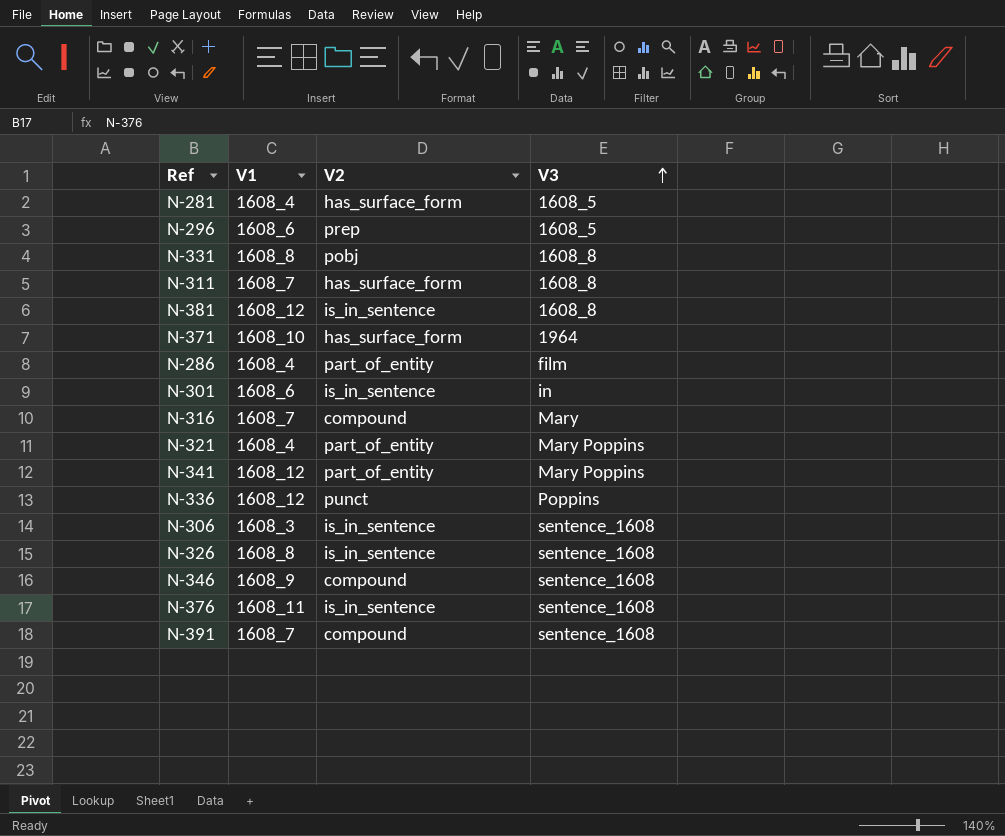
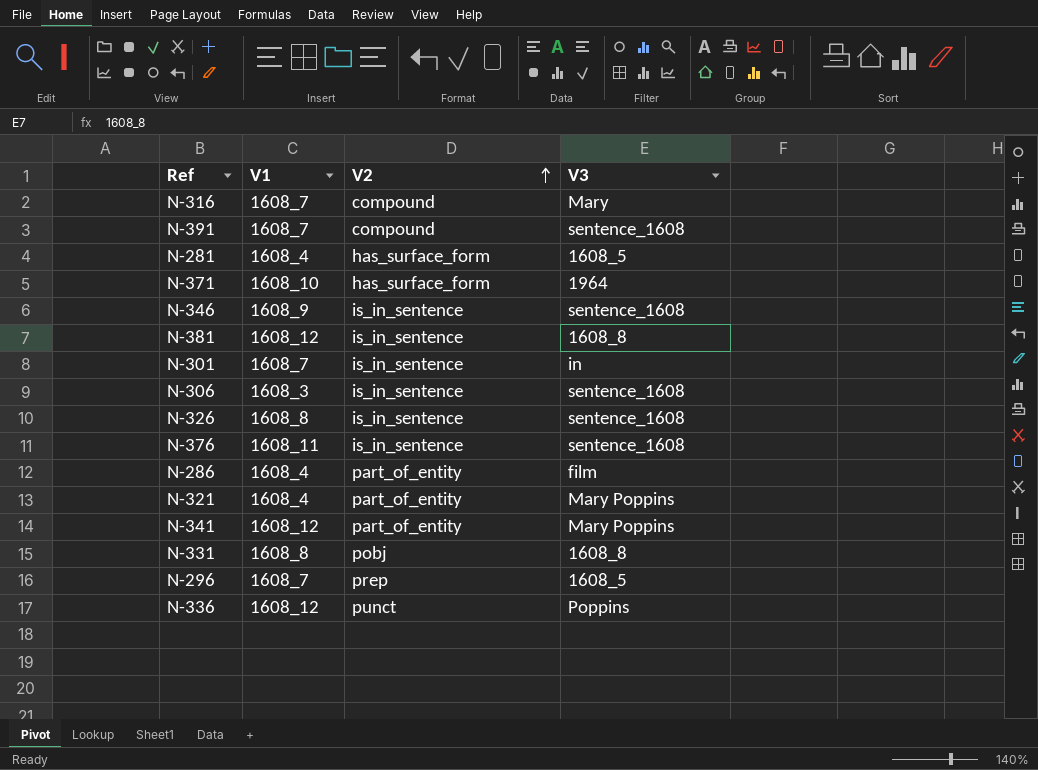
row order: V3 ascending -> V2 ascending
row N-311: 1608_7 | has_surface_form | 1608_8 -> none
N-346 | V2: compound -> is_in_sentence
N-301 | V1: 1608_6 -> 1608_7
N-296 | V1: 1608_6 -> 1608_7

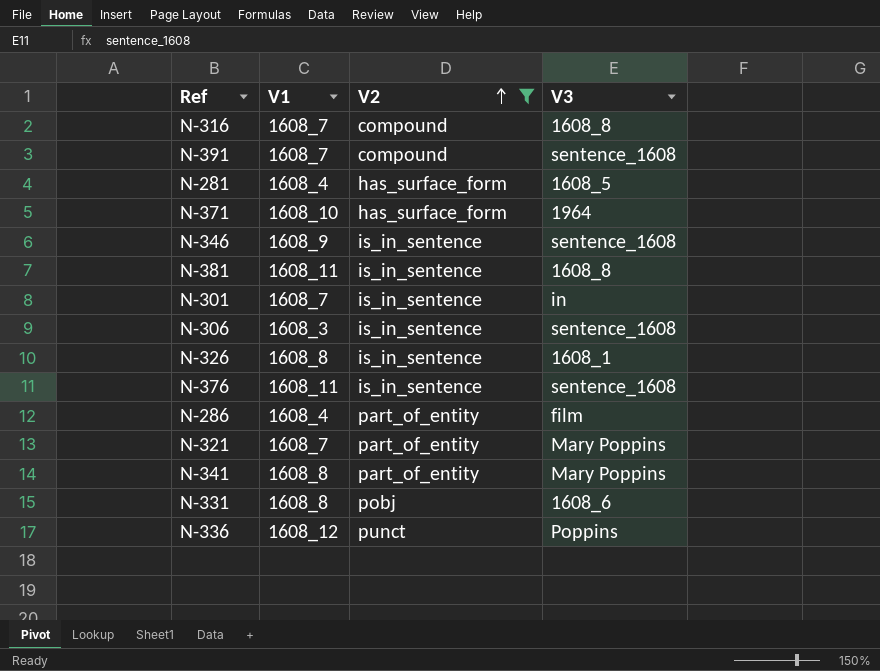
filter: none -> V2 != prep
N-316 | V3: Mary -> 1608_8
N-381 | V1: 1608_12 -> 1608_11
N-326 | V3: sentence_1608 -> 1608_1
N-321 | V1: 1608_4 -> 1608_7
N-341 | V1: 1608_12 -> 1608_8
N-331 | V3: 1608_8 -> 1608_6

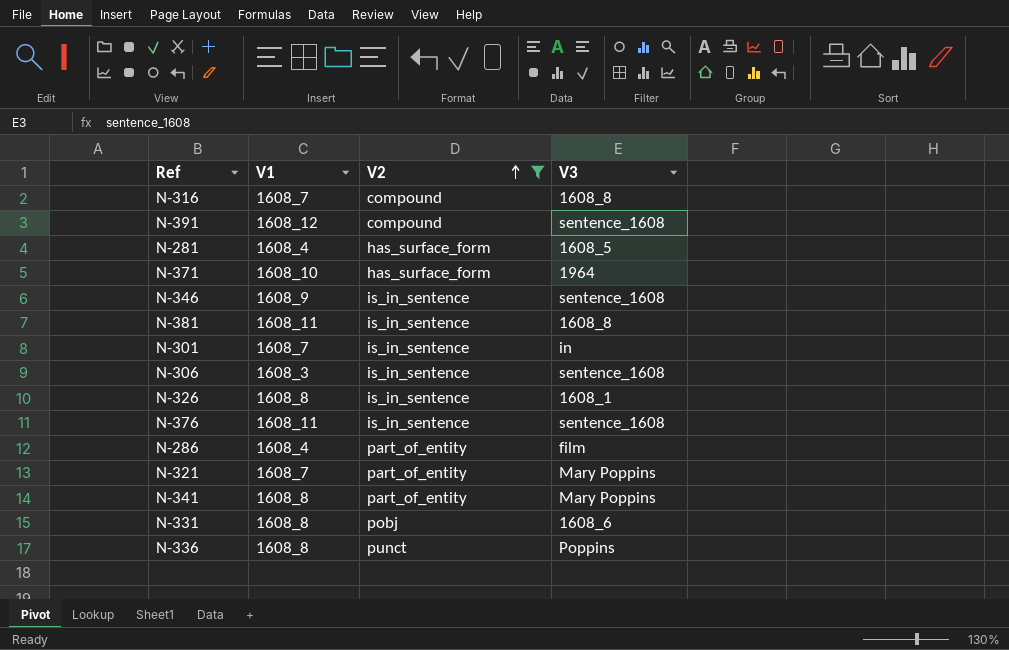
N-391 | V1: 1608_7 -> 1608_12
N-336 | V1: 1608_12 -> 1608_8

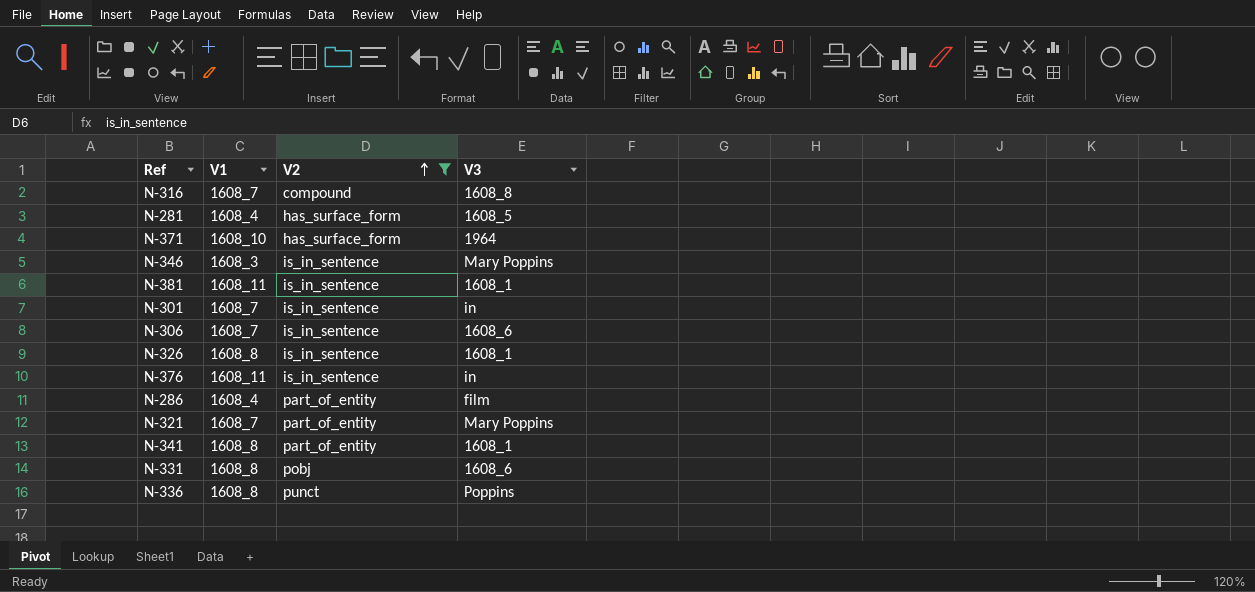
row N-391: 1608_12 | compound | sentence_1608 -> none
N-346 | V1: 1608_9 -> 1608_3
N-346 | V3: sentence_1608 -> Mary Poppins
N-381 | V3: 1608_8 -> 1608_1
N-306 | V1: 1608_3 -> 1608_7
N-306 | V3: sentence_1608 -> 1608_6
N-376 | V3: sentence_1608 -> in
N-341 | V3: Mary Poppins -> 1608_1

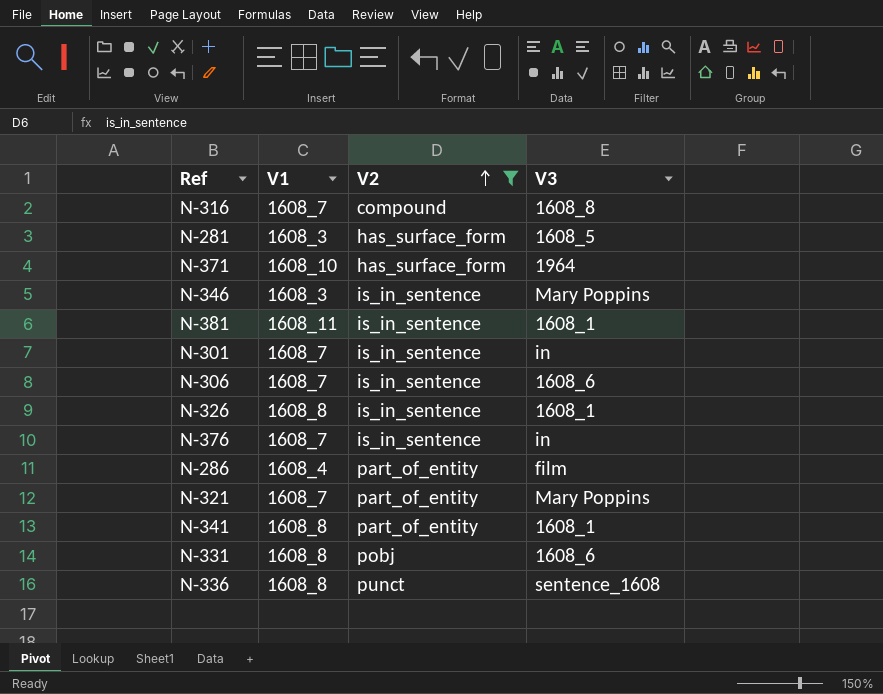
N-281 | V1: 1608_4 -> 1608_3
N-376 | V1: 1608_11 -> 1608_7
N-336 | V3: Poppins -> sentence_1608

